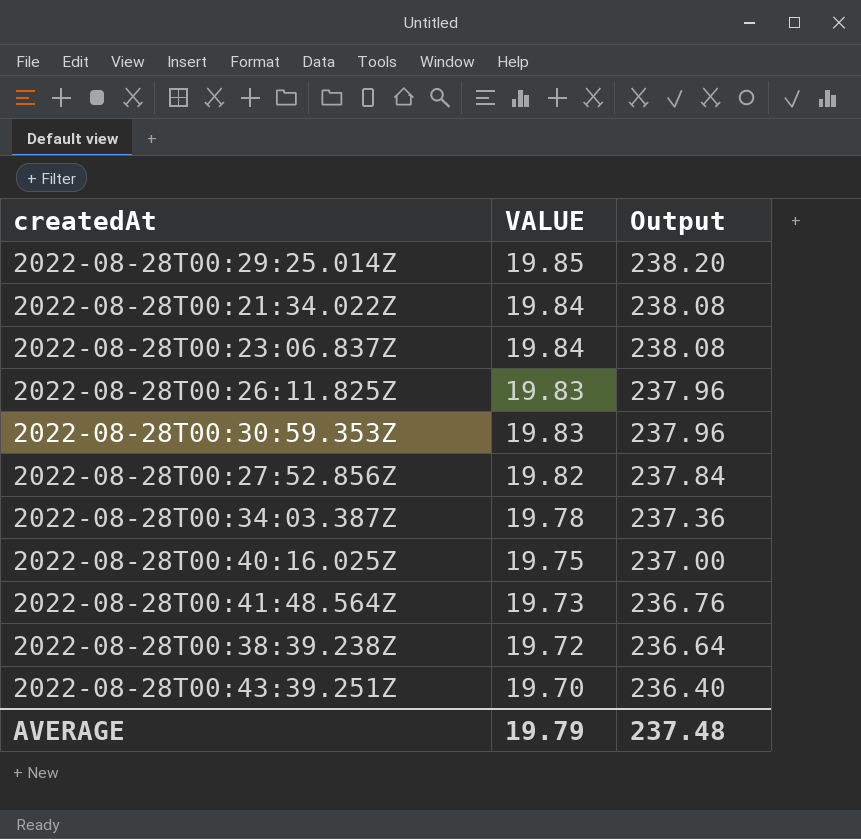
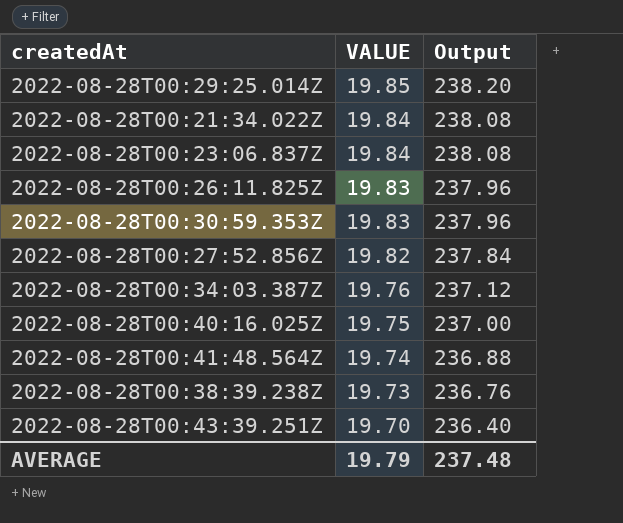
2022-08-28T00:34:03.387Z | VALUE: 19.78 -> 19.76
2022-08-28T00:34:03.387Z | Output: 237.36 -> 237.12
2022-08-28T00:41:48.564Z | VALUE: 19.73 -> 19.74
2022-08-28T00:41:48.564Z | Output: 236.76 -> 236.88
2022-08-28T00:38:39.238Z | VALUE: 19.72 -> 19.73
2022-08-28T00:38:39.238Z | Output: 236.64 -> 236.76

